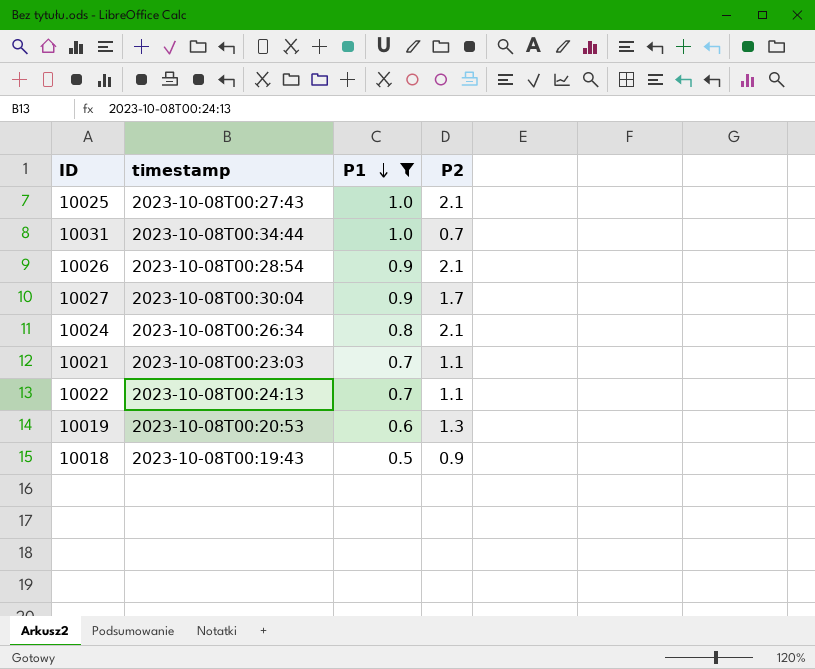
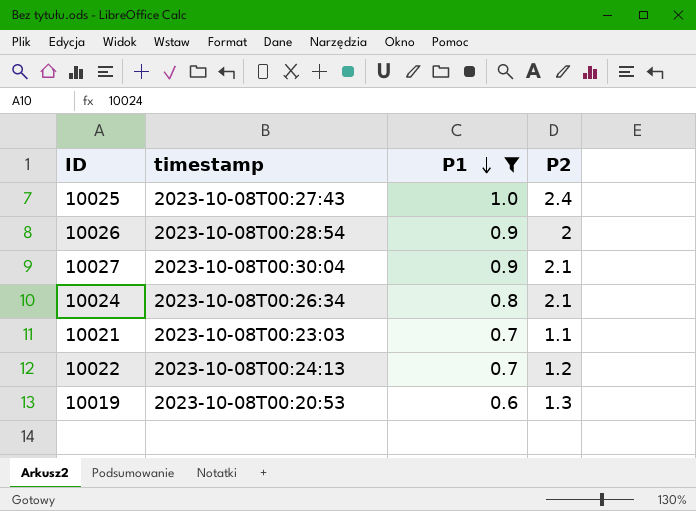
row 10031: 2023-10-08T00:34:44 | 1.0 | 0.7 -> none
row 10018: 2023-10-08T00:19:43 | 0.5 | 0.9 -> none
10025 | P2: 2.1 -> 2.4
10026 | P2: 2.1 -> 2
10027 | P2: 1.7 -> 2.1
10022 | P2: 1.1 -> 1.2

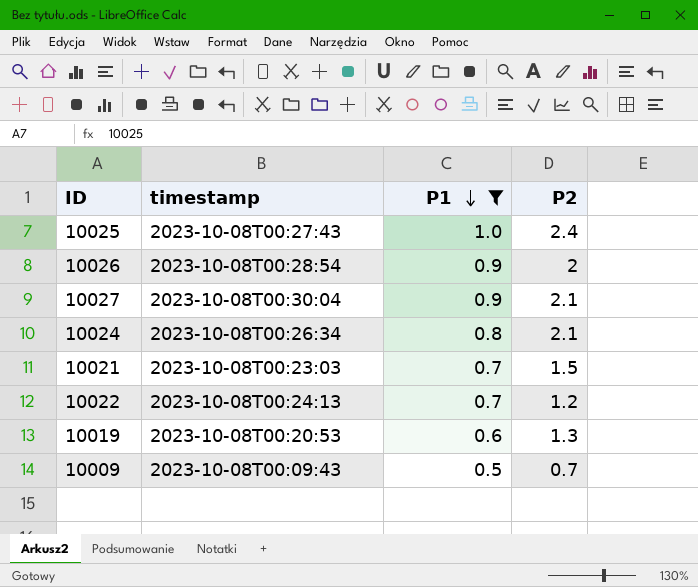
10021 | P2: 1.1 -> 1.5
row 10009: none -> 2023-10-08T00:09:43 | 0.5 | 0.7

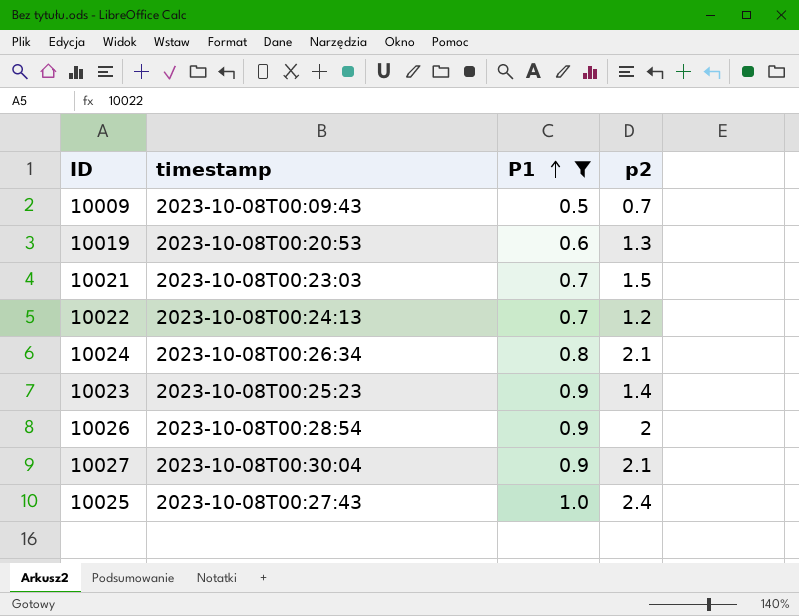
row order: P1 descending -> P1 ascending
column name: P2 -> p2
row 10023: none -> 2023-10-08T00:25:23 | 0.9 | 1.4

